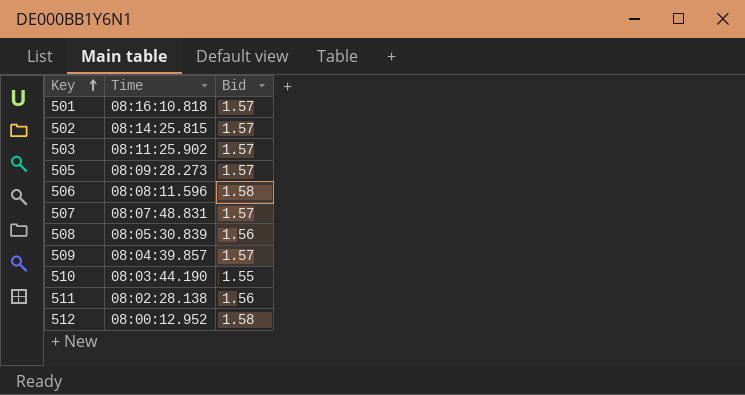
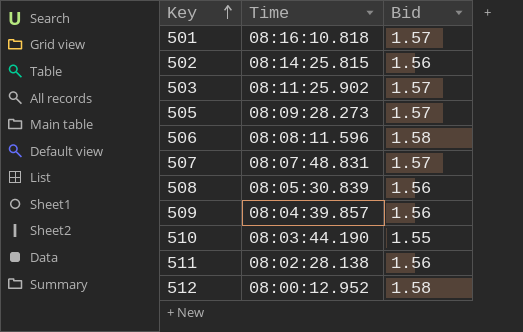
502 | Bid: 1.57 -> 1.56
509 | Bid: 1.57 -> 1.56

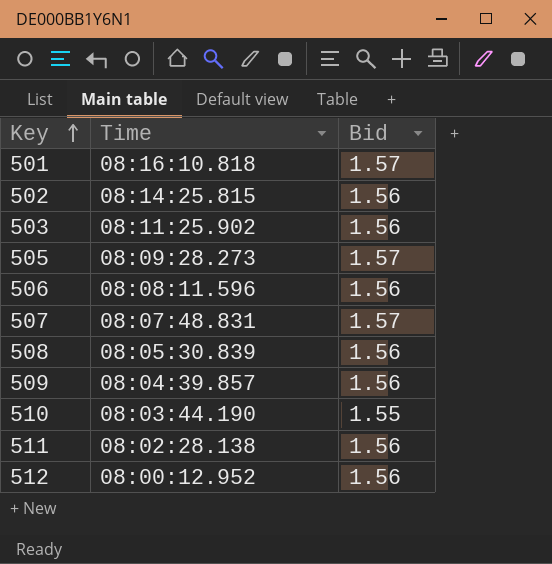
503 | Bid: 1.57 -> 1.56
506 | Bid: 1.58 -> 1.56
512 | Bid: 1.58 -> 1.56

